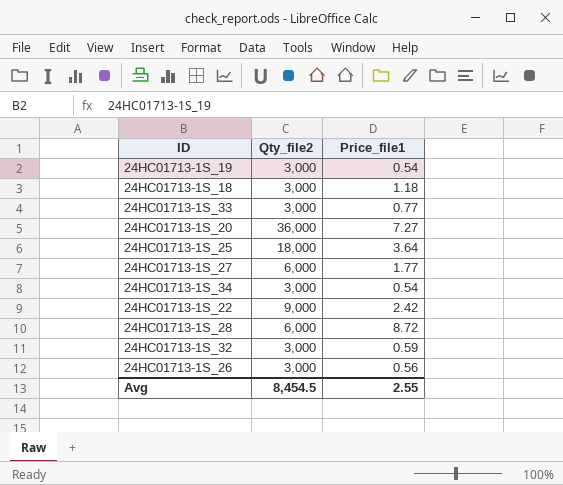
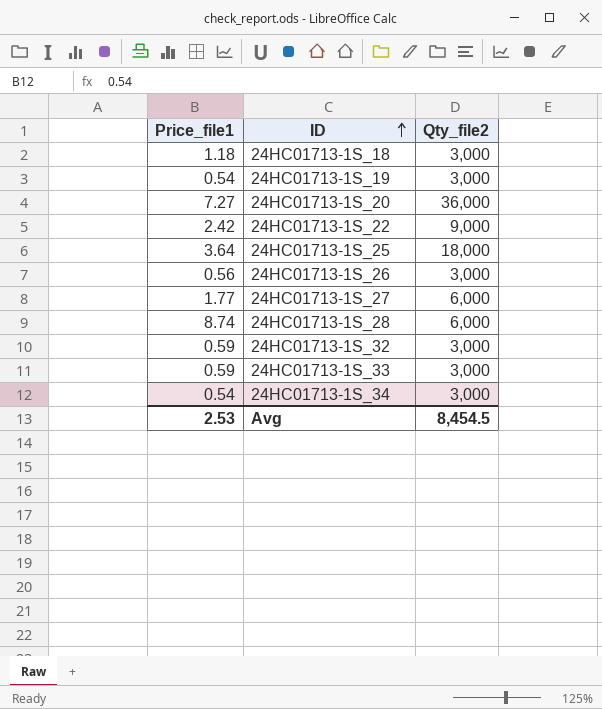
row order: none -> ID ascending
column Price_file1 | position: 3 -> 1
24HC01713-1S_28 | Price_file1: 8.72 -> 8.74
24HC01713-1S_33 | Price_file1: 0.77 -> 0.59
Avg | Price_file1: 2.55 -> 2.53

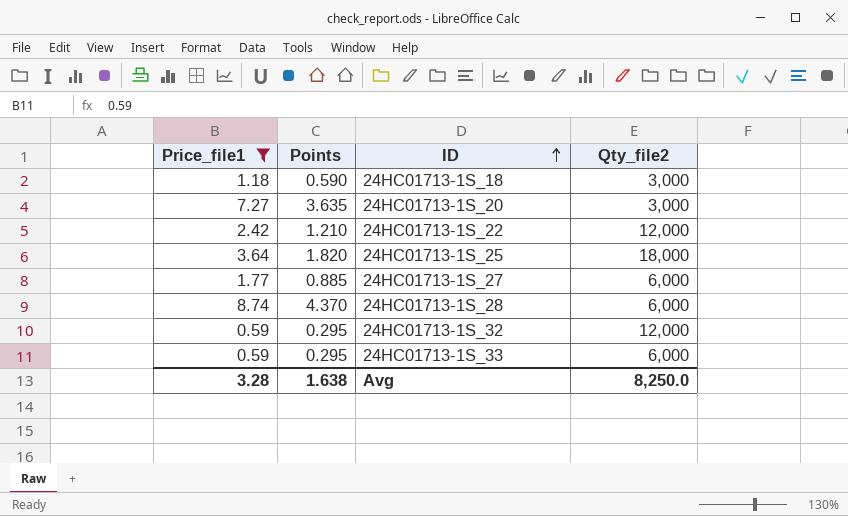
filter: none -> Price_file1 >= 0.59
column Points | formula: none -> [Price_file1] * 0.5
24HC01713-1S_20 | Qty_file2: 36,000 -> 3,000
24HC01713-1S_22 | Qty_file2: 9,000 -> 12,000
24HC01713-1S_32 | Qty_file2: 3,000 -> 12,000
24HC01713-1S_33 | Qty_file2: 3,000 -> 6,000
Avg | Price_file1: 2.53 -> 3.28
Avg | Qty_file2: 8,454.5 -> 8,250.0

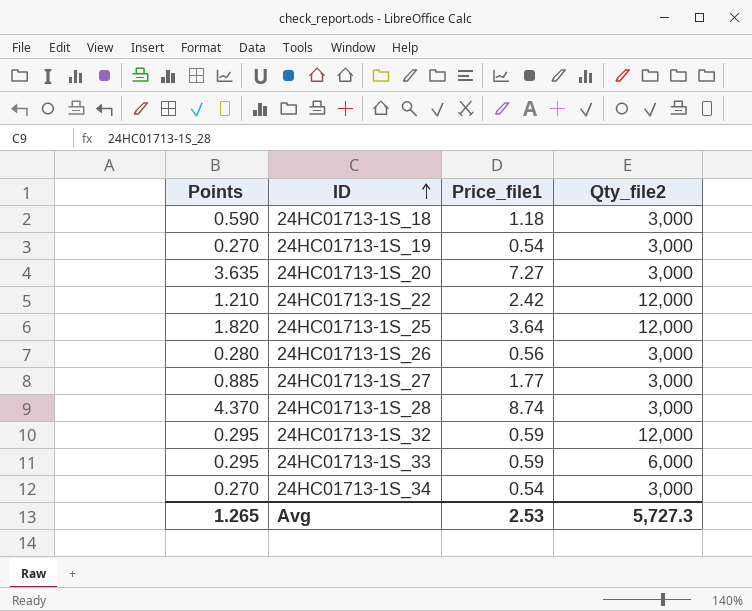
filter: Price_file1 >= 0.59 -> none
column Price_file1 | position: 1 -> 3
24HC01713-1S_25 | Qty_file2: 18,000 -> 12,000
24HC01713-1S_27 | Qty_file2: 6,000 -> 3,000
24HC01713-1S_28 | Qty_file2: 6,000 -> 3,000
Avg | Points: 1.638 -> 1.265
Avg | Price_file1: 3.28 -> 2.53
Avg | Qty_file2: 8,250.0 -> 5,727.3

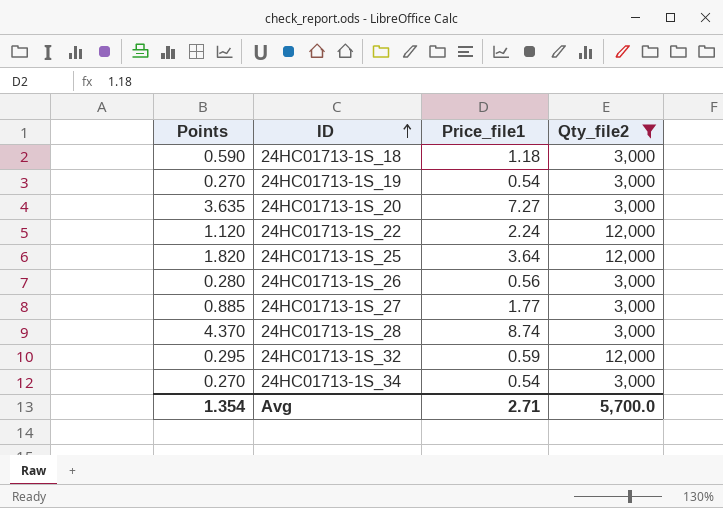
filter: none -> Qty_file2 != 6,000
24HC01713-1S_22 | Points: 1.210 -> 1.120
24HC01713-1S_22 | Price_file1: 2.42 -> 2.24
Avg | Points: 1.265 -> 1.354
Avg | Price_file1: 2.53 -> 2.71
Avg | Qty_file2: 5,727.3 -> 5,700.0

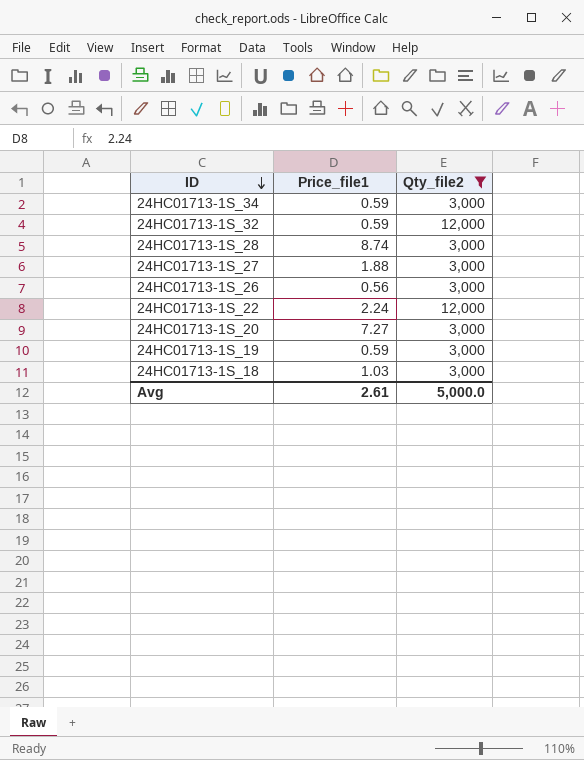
row order: ID ascending -> ID descending
column Points | formula: [Price_file1] * 0.5 -> none
row 24HC01713-1S_25: 1.820 | 3.64 | 12,000 -> none
24HC01713-1S_34 | Price_file1: 0.54 -> 0.59
24HC01713-1S_27 | Price_file1: 1.77 -> 1.88
24HC01713-1S_19 | Price_file1: 0.54 -> 0.59
24HC01713-1S_18 | Price_file1: 1.18 -> 1.03
Avg | Price_file1: 2.71 -> 2.61
Avg | Qty_file2: 5,700.0 -> 5,000.0

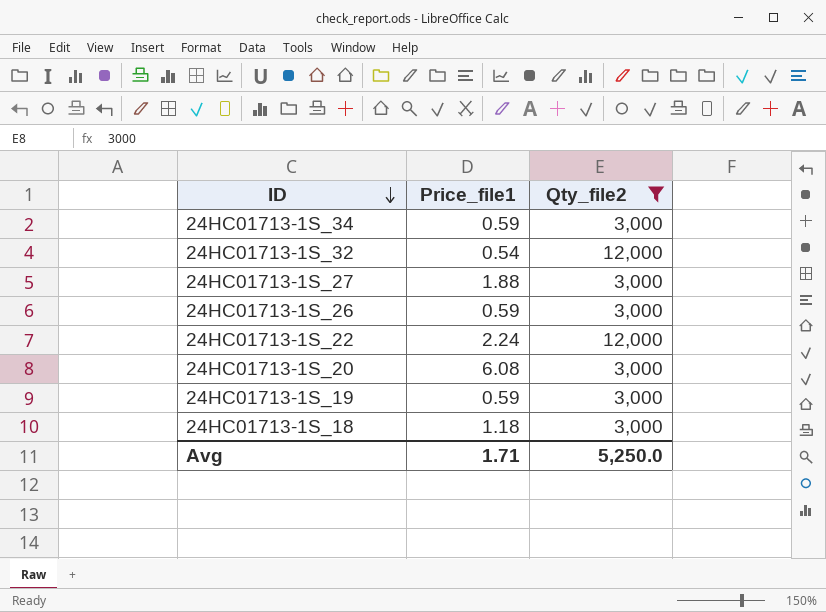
row 24HC01713-1S_28: 8.74 | 3,000 -> none
24HC01713-1S_32 | Price_file1: 0.59 -> 0.54
24HC01713-1S_26 | Price_file1: 0.56 -> 0.59
24HC01713-1S_20 | Price_file1: 7.27 -> 6.08
24HC01713-1S_18 | Price_file1: 1.03 -> 1.18
Avg | Price_file1: 2.61 -> 1.71
Avg | Qty_file2: 5,000.0 -> 5,250.0

